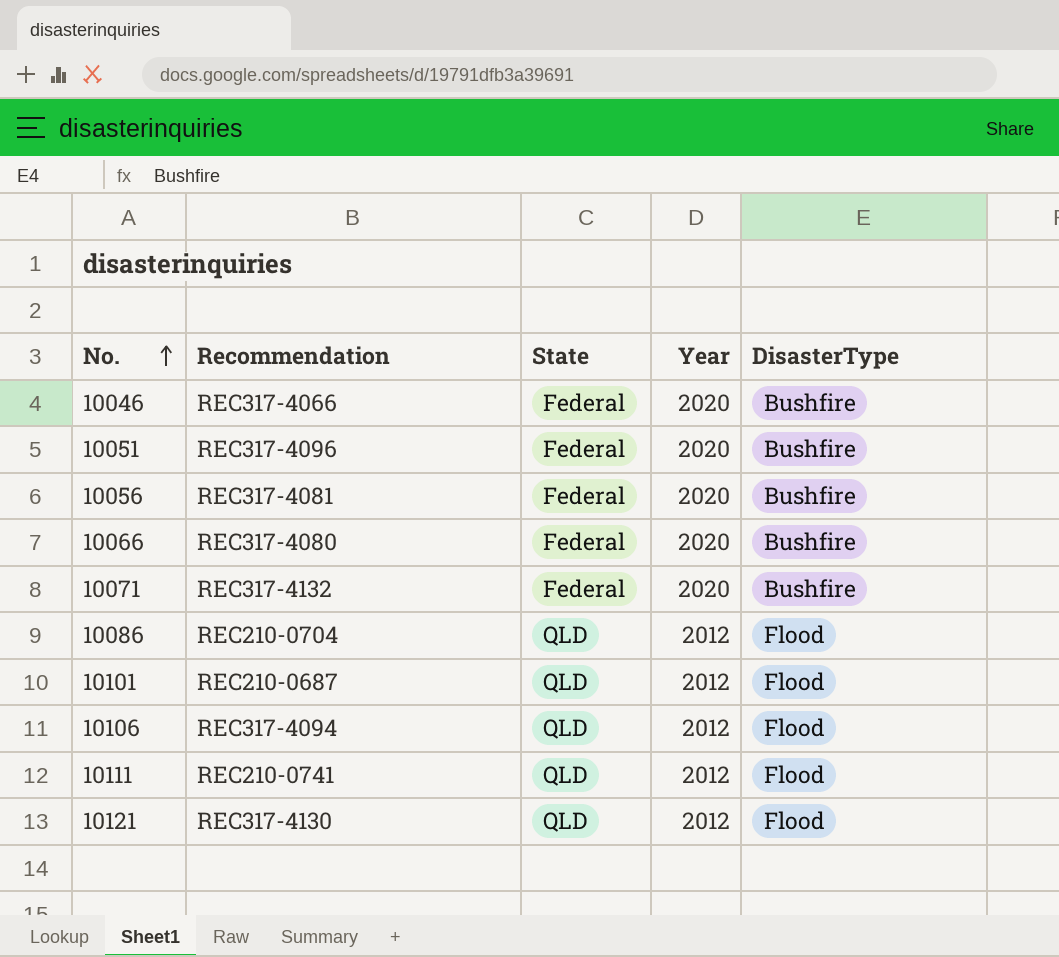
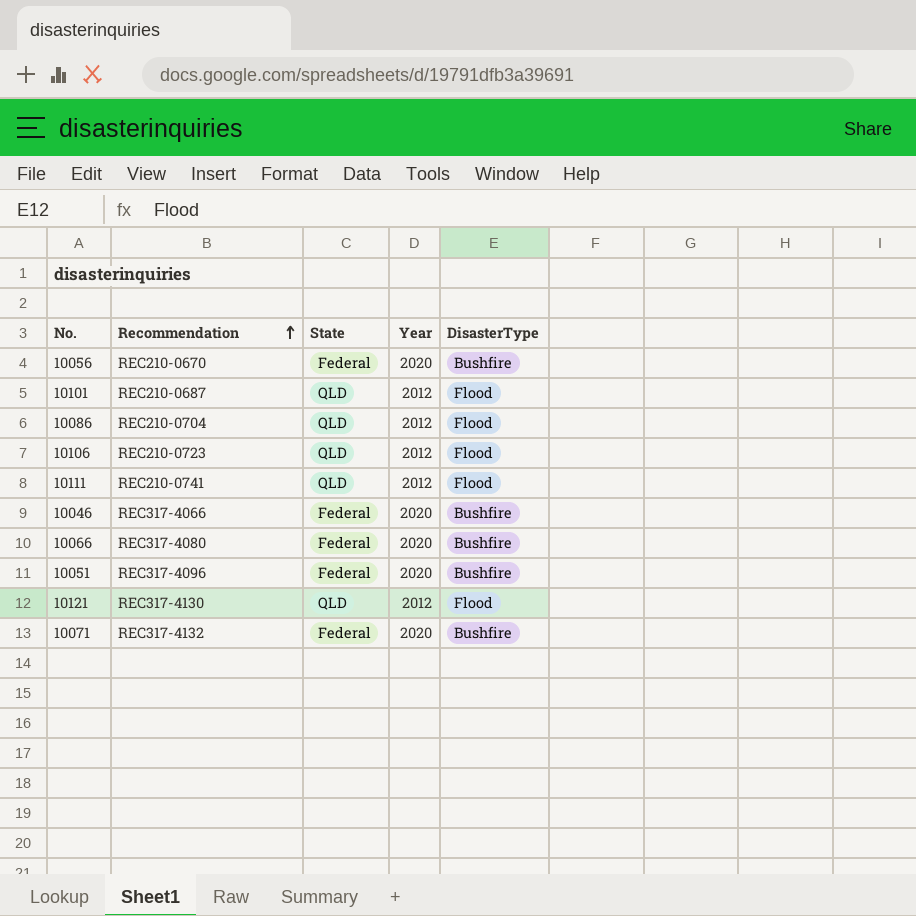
row order: No. ascending -> Recommendation ascending
10056 | Recommendation: REC317-4081 -> REC210-0670
10106 | Recommendation: REC317-4094 -> REC210-0723

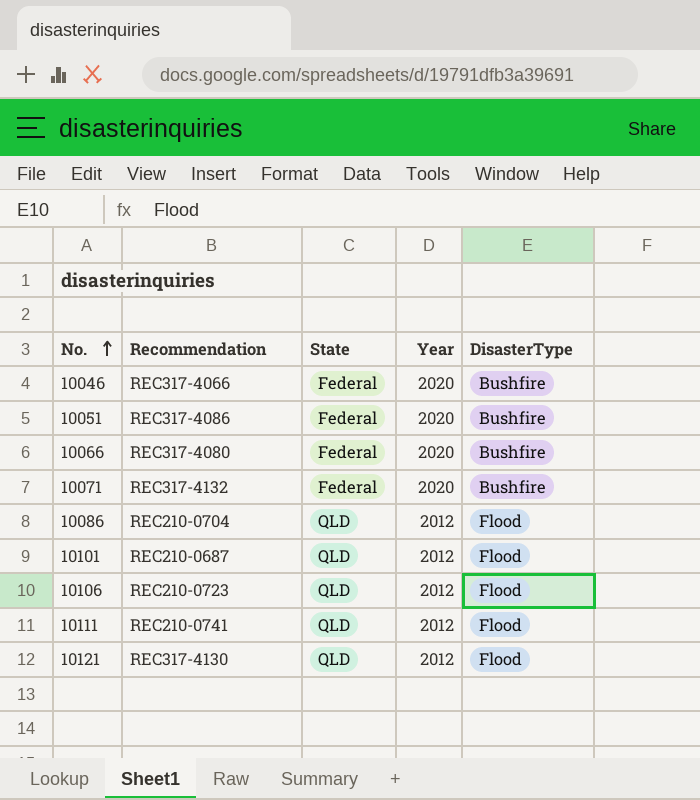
row order: Recommendation ascending -> No. ascending
row 10056: REC210-0670 | Federal | 2020 | Bushfire -> none
10051 | Recommendation: REC317-4096 -> REC317-4086

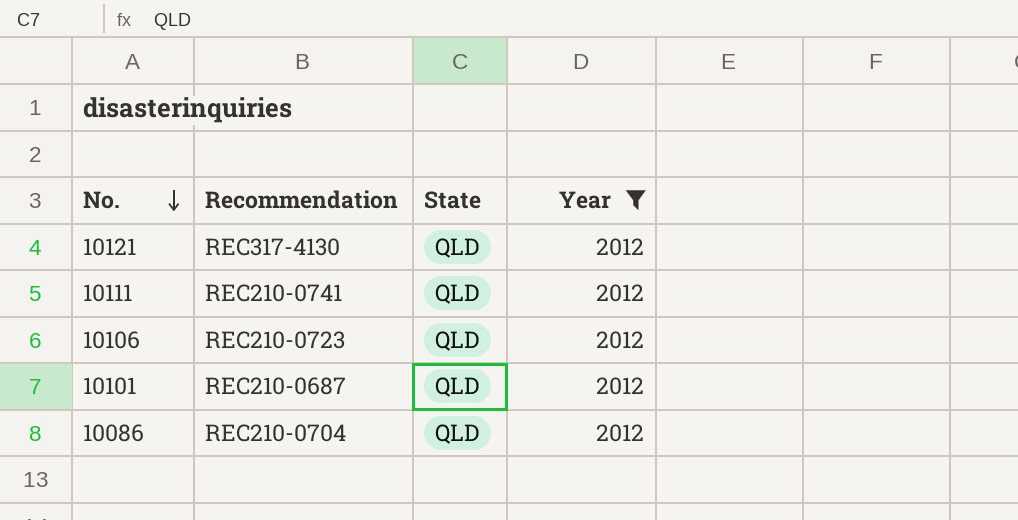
filter: none -> Year = 2012
row order: No. ascending -> No. descending
column DisasterType | position: 5 -> none

